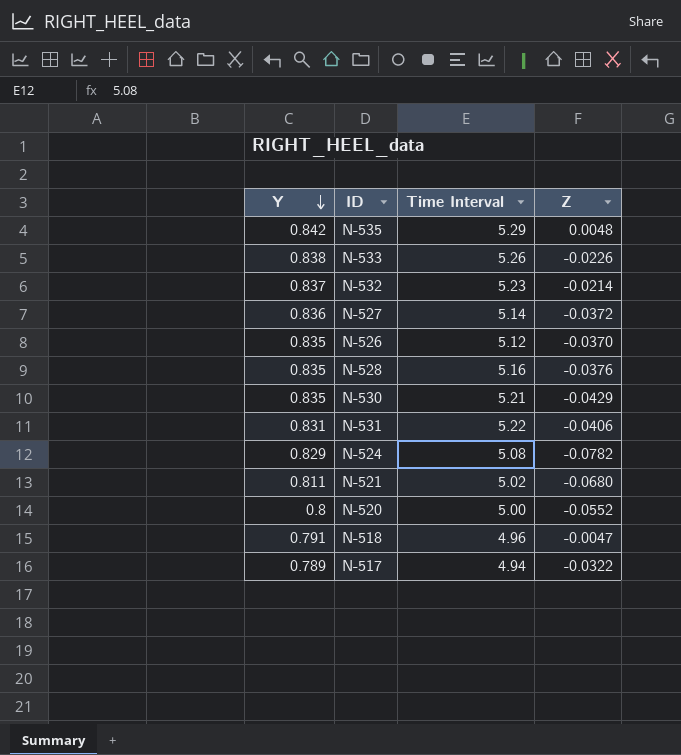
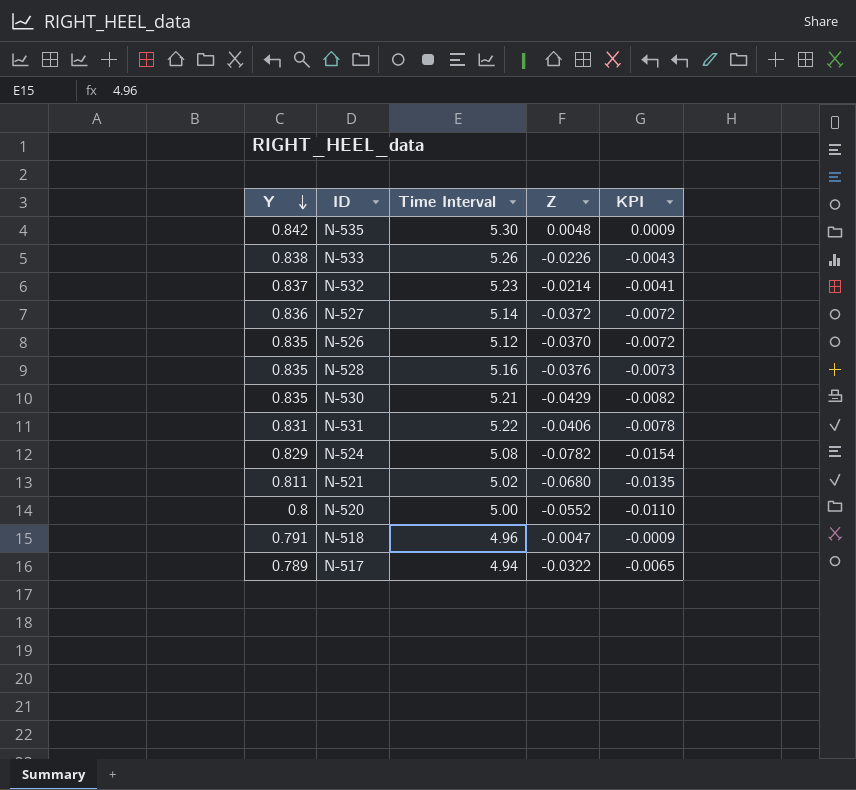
column KPI | formula: none -> [Z] / [Time Interval]
N-535 | Time Interval: 5.29 -> 5.30

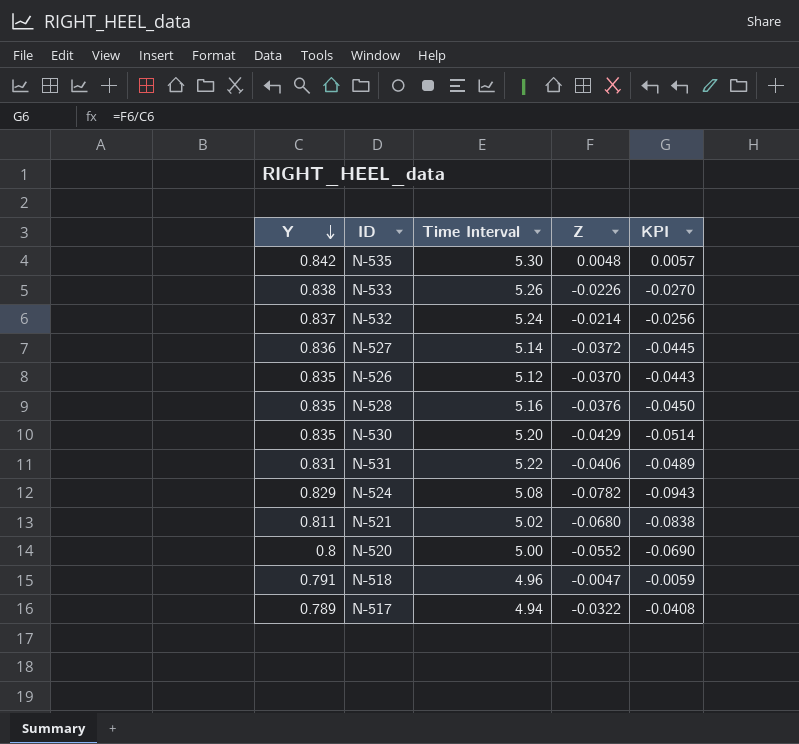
column KPI | formula: [Z] / [Time Interval] -> [Z] / [Y]
N-532 | Time Interval: 5.23 -> 5.24
N-530 | Time Interval: 5.21 -> 5.20

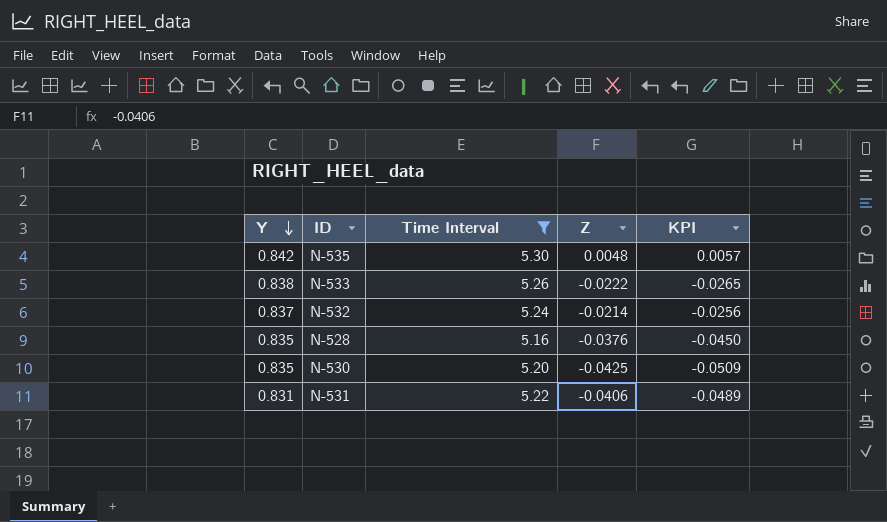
filter: none -> Time Interval >= 5.16
N-533 | Z: -0.0226 -> -0.0222
N-533 | KPI: -0.0270 -> -0.0265
N-530 | Z: -0.0429 -> -0.0425
N-530 | KPI: -0.0514 -> -0.0509

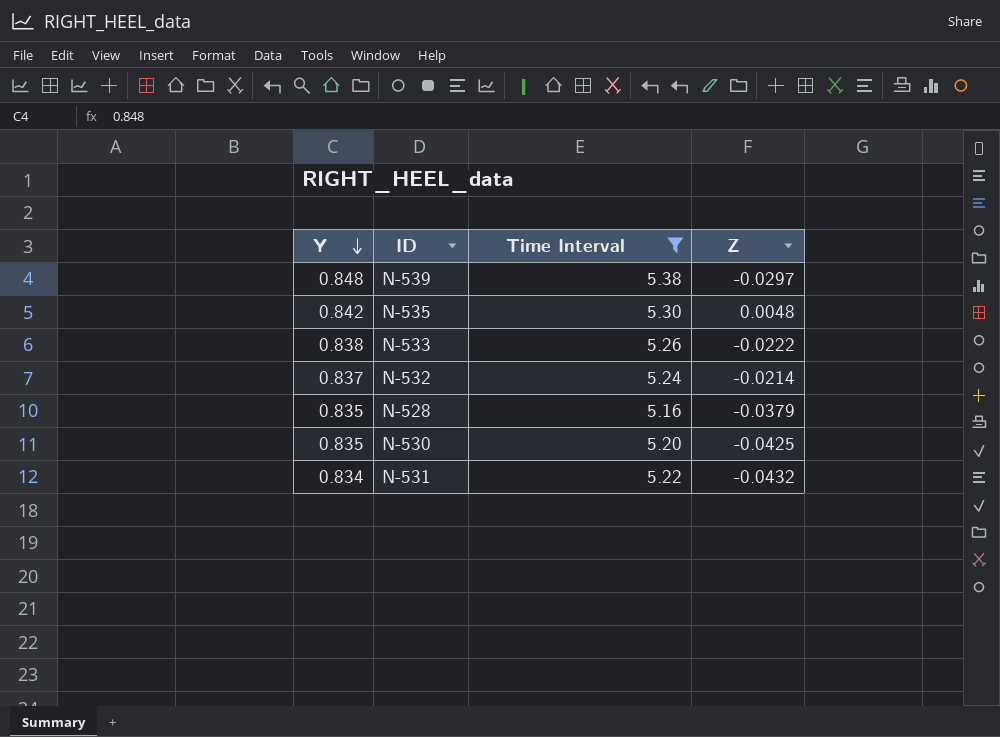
column KPI | formula: [Z] / [Y] -> none
row N-539: none -> 0.848 | 5.38 | -0.0297
N-528 | Z: -0.0376 -> -0.0379
N-531 | Y: 0.831 -> 0.834
N-531 | Z: -0.0406 -> -0.0432

